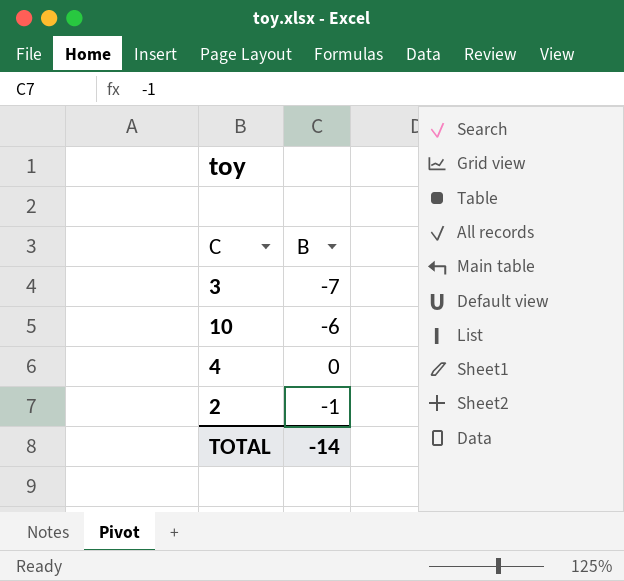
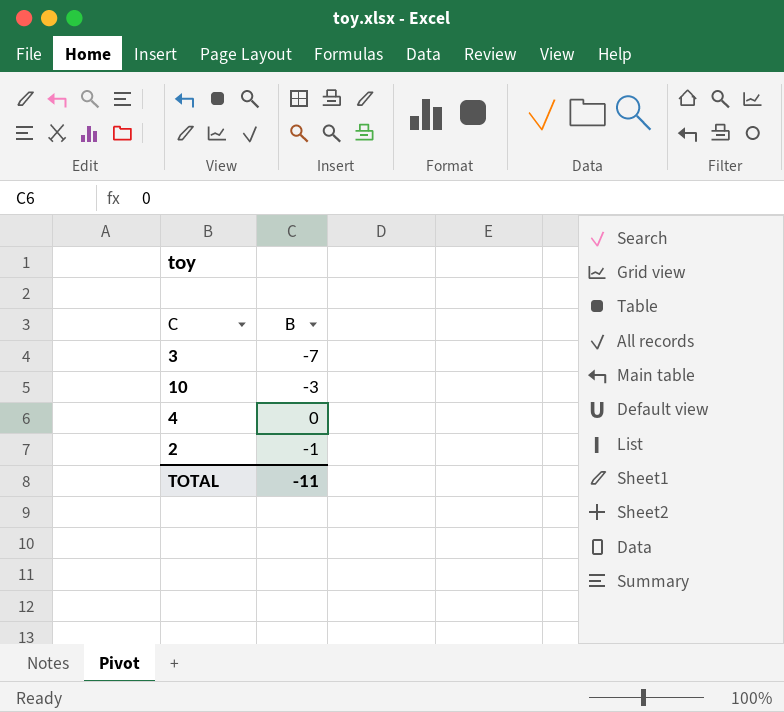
10 | B: -6 -> -3
TOTAL | B: -14 -> -11

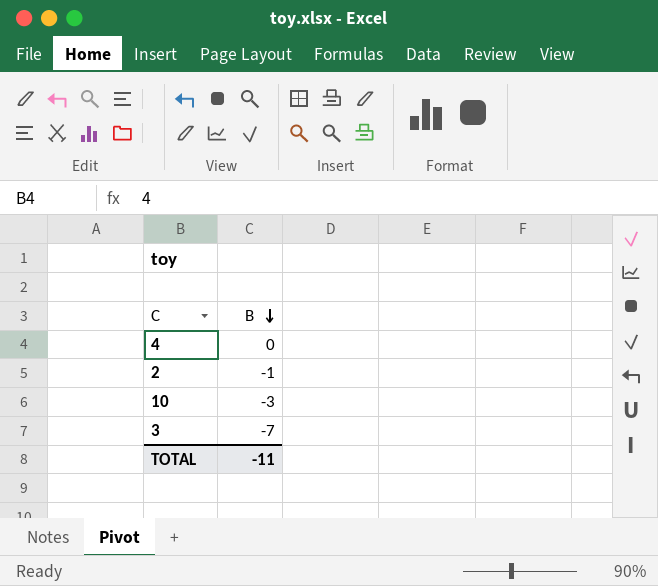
row order: none -> B descending

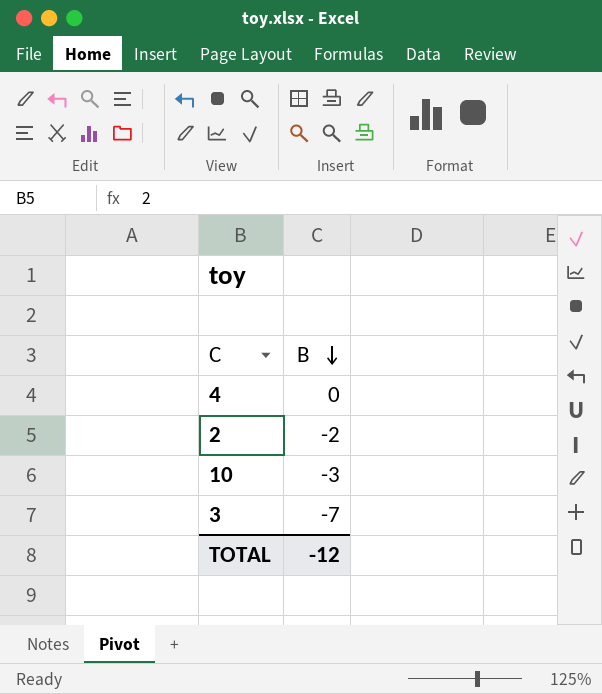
2 | B: -1 -> -2
TOTAL | B: -11 -> -12

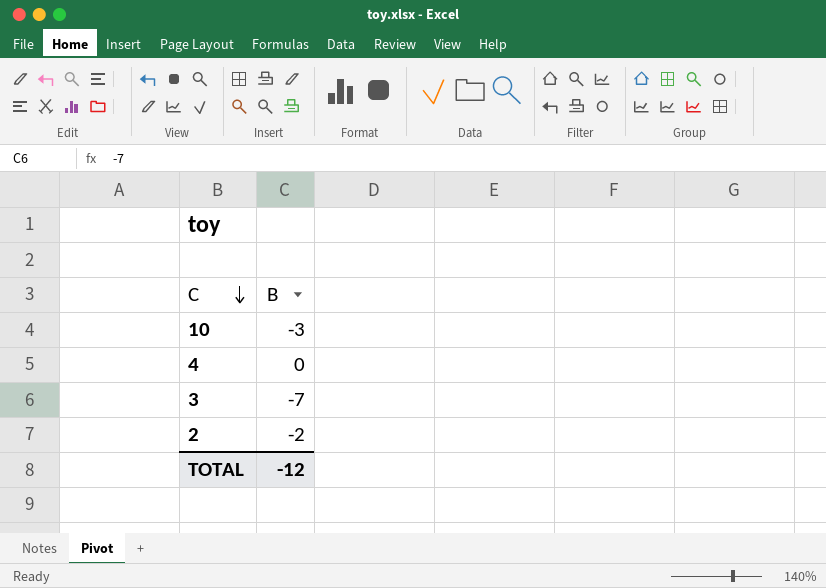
row order: B descending -> C descending

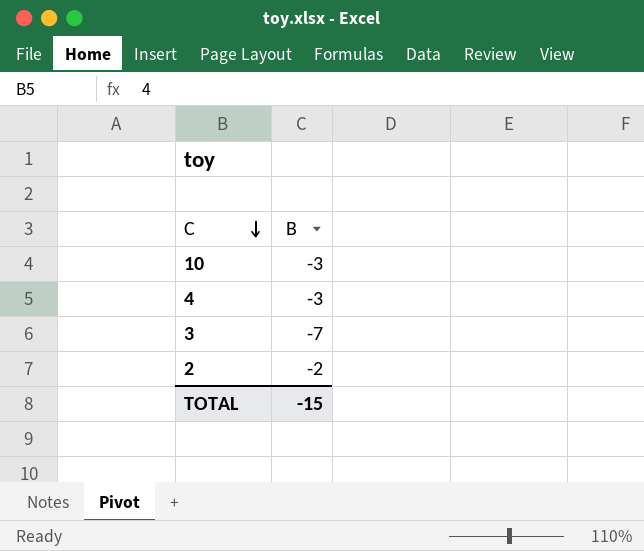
4 | B: 0 -> -3
TOTAL | B: -12 -> -15

